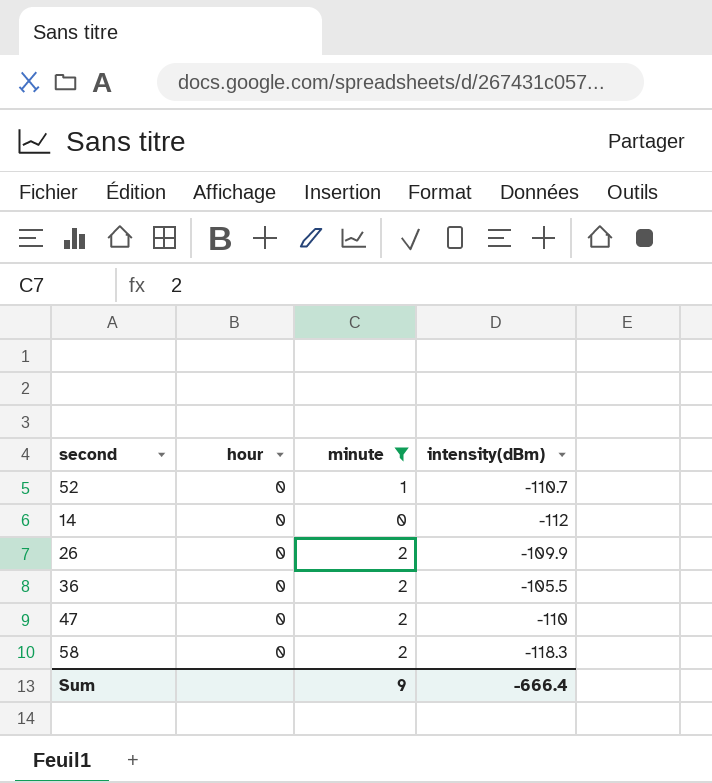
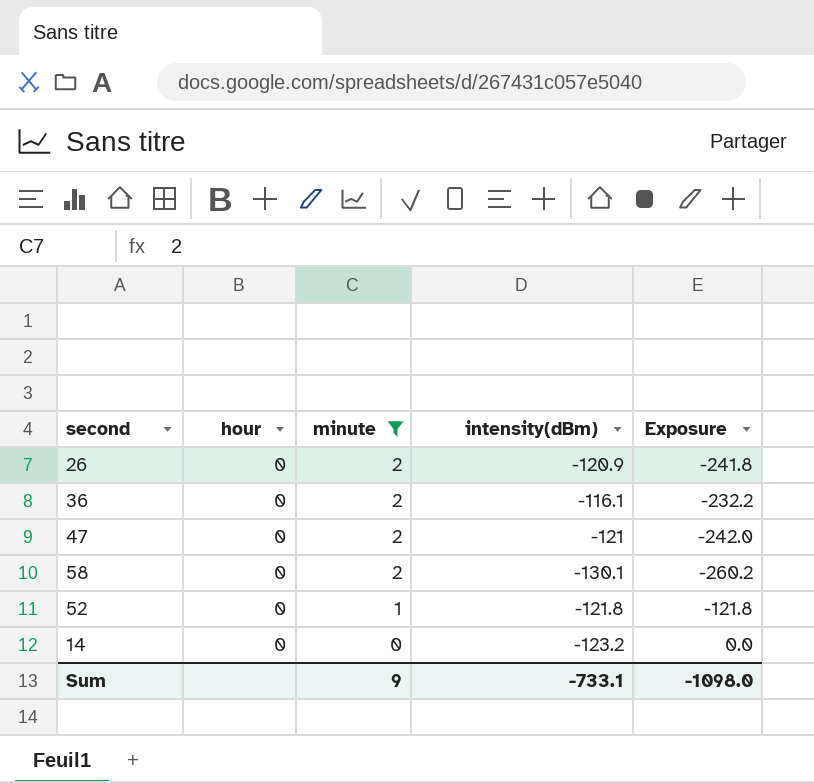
row order: none -> minute descending
column Exposure | formula: none -> [minute] * [intensity(dBm)]
26 | intensity(dBm): -109.9 -> -120.9
36 | intensity(dBm): -105.5 -> -116.1
47 | intensity(dBm): -110 -> -121
58 | intensity(dBm): -118.3 -> -130.1
52 | intensity(dBm): -110.7 -> -121.8
14 | intensity(dBm): -112 -> -123.2
Sum | intensity(dBm): -666.4 -> -733.1

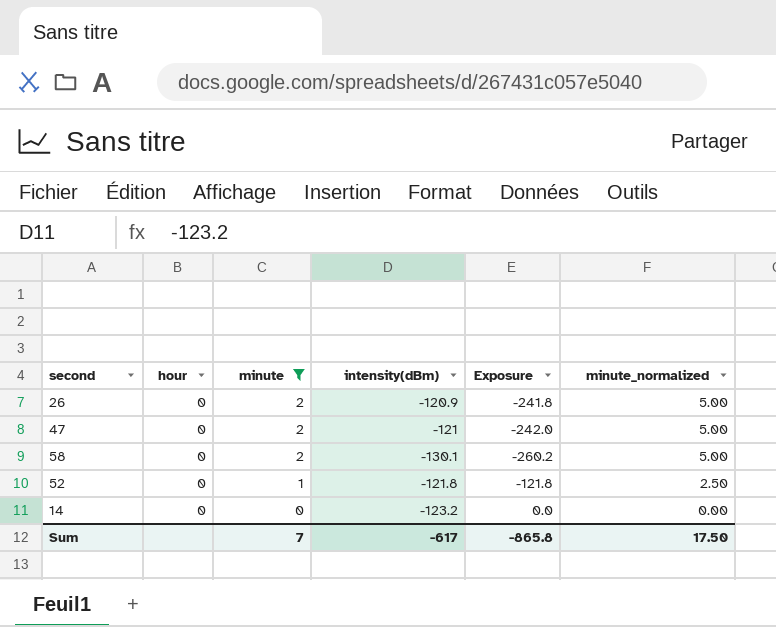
column minute_normalized | formula: none -> [minute] * 2.5
row 36: 0 | 2 | -116.1 | -232.2 -> none
Sum | minute: 9 -> 7
Sum | intensity(dBm): -733.1 -> -617
Sum | Exposure: -1098.0 -> -865.8

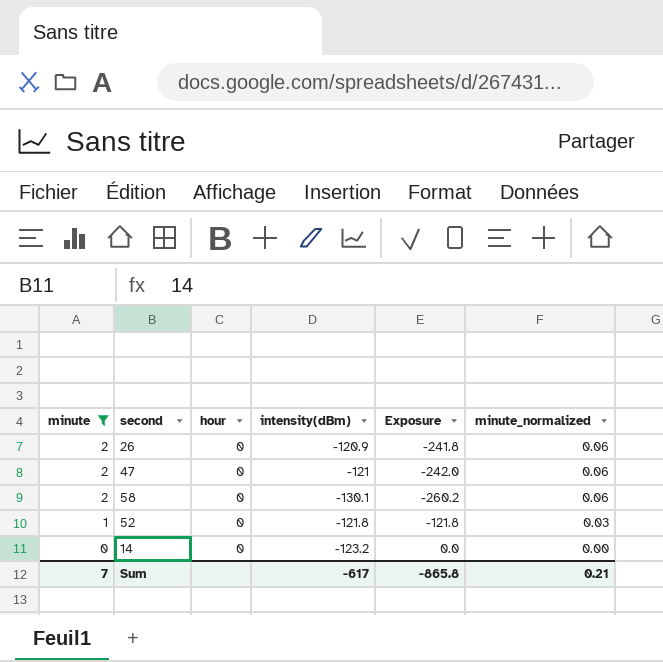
column minute | position: 3 -> 1
column minute_normalized | formula: [minute] * 2.5 -> [minute] * 0.03
Sum | minute_normalized: 17.50 -> 0.21

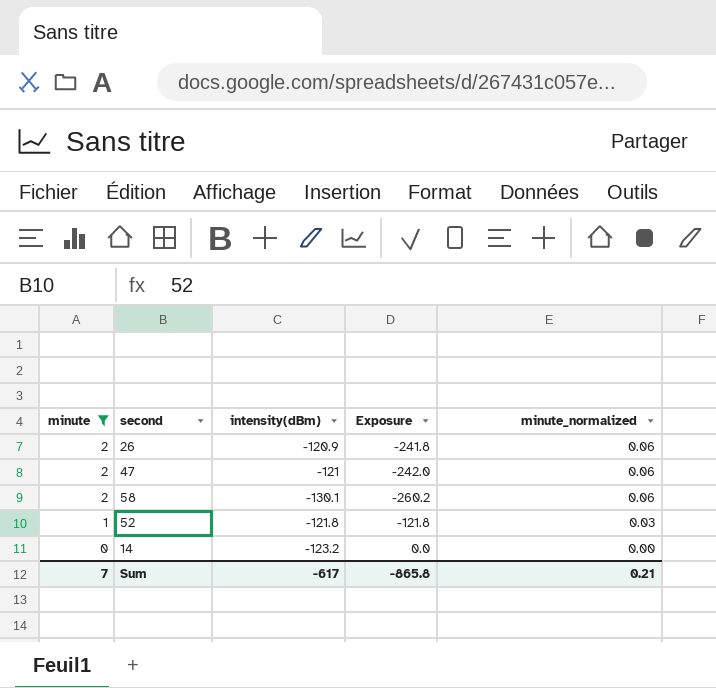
column hour | position: 3 -> none

